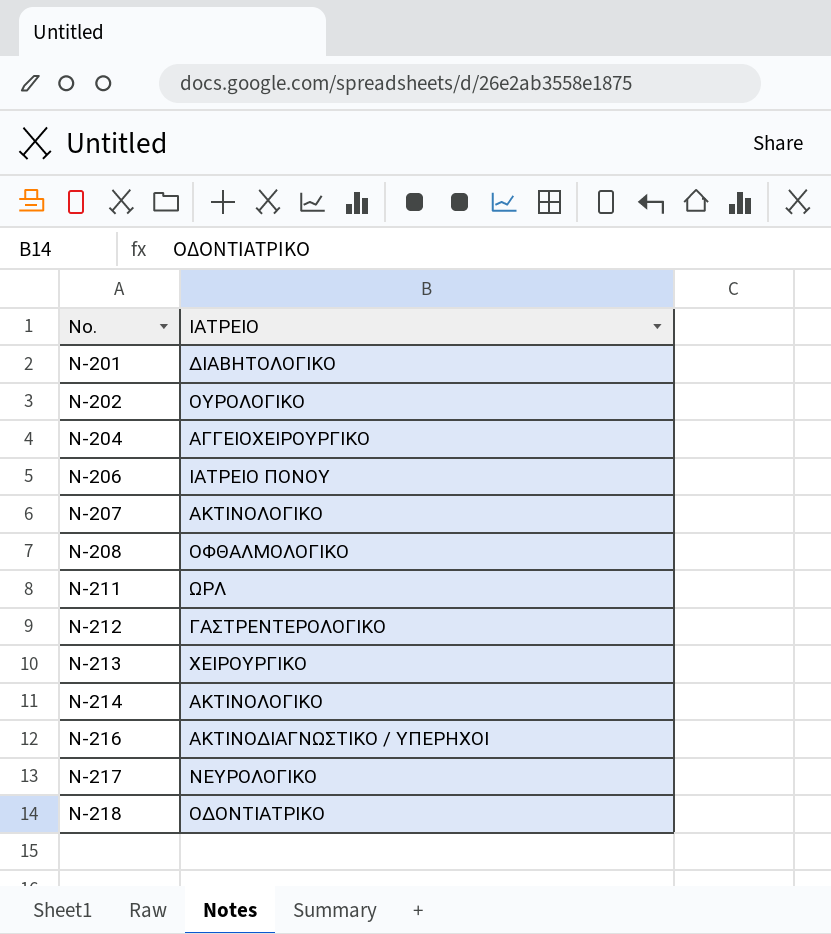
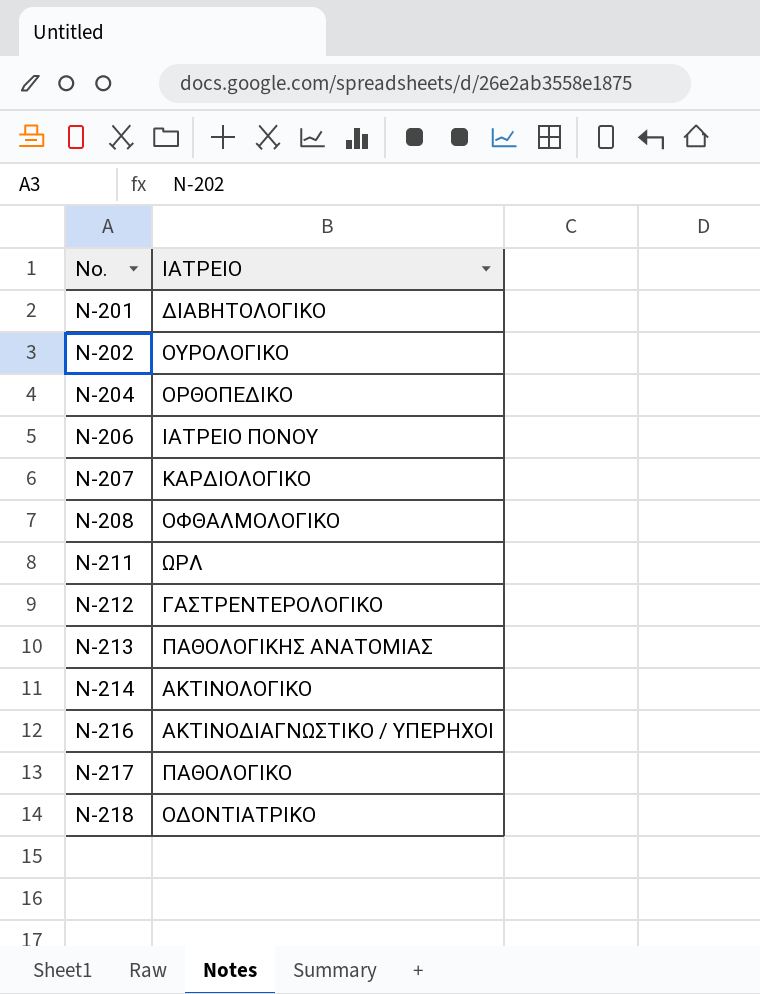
N-204 | ΙΑΤΡΕΙΟ: ΑΓΓΕΙΟΧΕΙΡΟΥΡΓΙΚΟ -> ΟΡΘΟΠΕΔΙΚΟ
N-207 | ΙΑΤΡΕΙΟ: ΑΚΤΙΝΟΛΟΓΙΚΟ -> ΚΑΡΔΙΟΛΟΓΙΚΟ
N-213 | ΙΑΤΡΕΙΟ: ΧΕΙΡΟΥΡΓΙΚΟ -> ΠΑΘΟΛΟΓΙΚΗΣ ΑΝΑΤΟΜΙΑΣ
N-217 | ΙΑΤΡΕΙΟ: ΝΕΥΡΟΛΟΓΙΚΟ -> ΠΑΘΟΛΟΓΙΚΟ

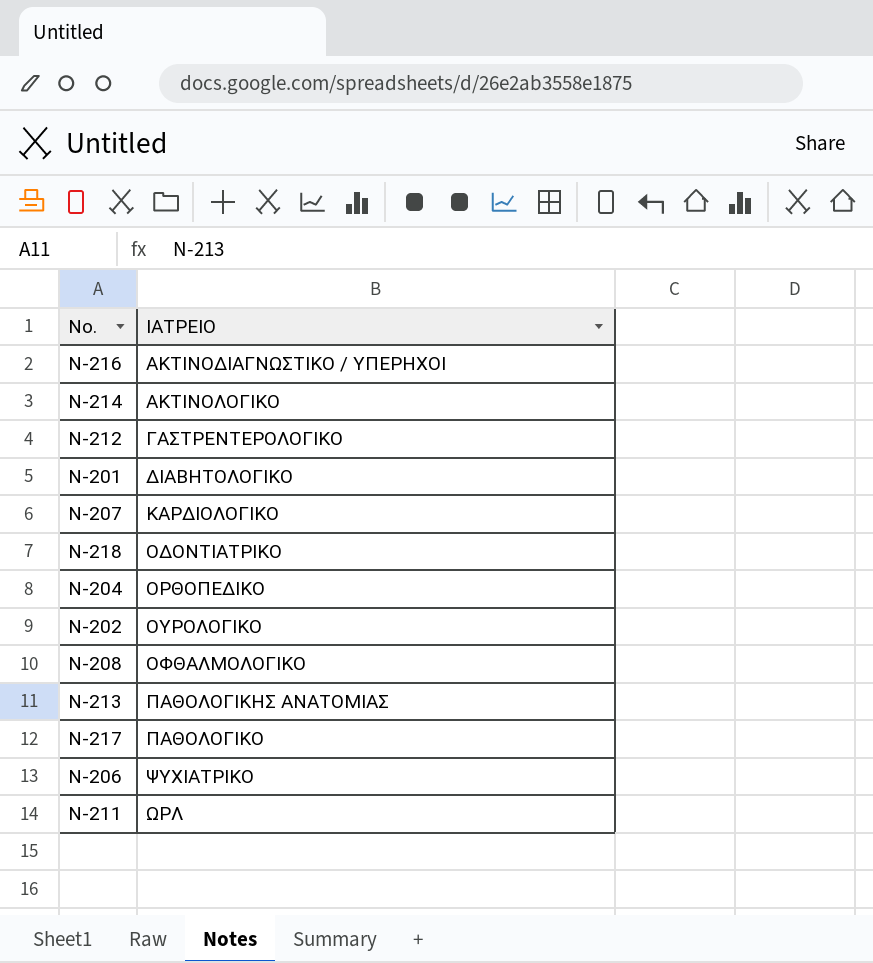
row order: No. ascending -> ΙΑΤΡΕΙΟ ascending
N-206 | ΙΑΤΡΕΙΟ: ΙΑΤΡΕΙΟ ΠΟΝΟΥ -> ΨΥΧΙΑΤΡΙΚΟ

